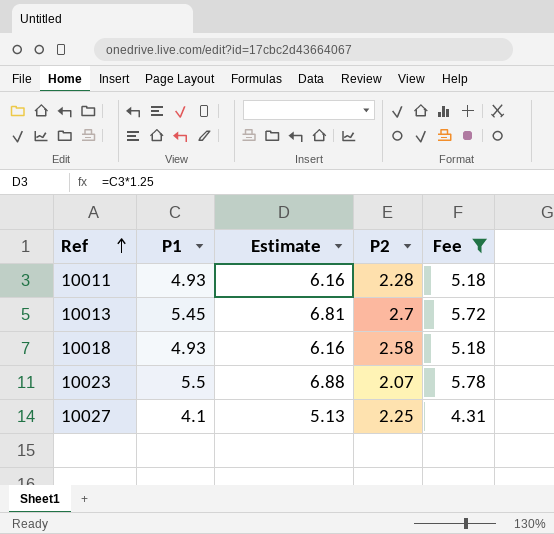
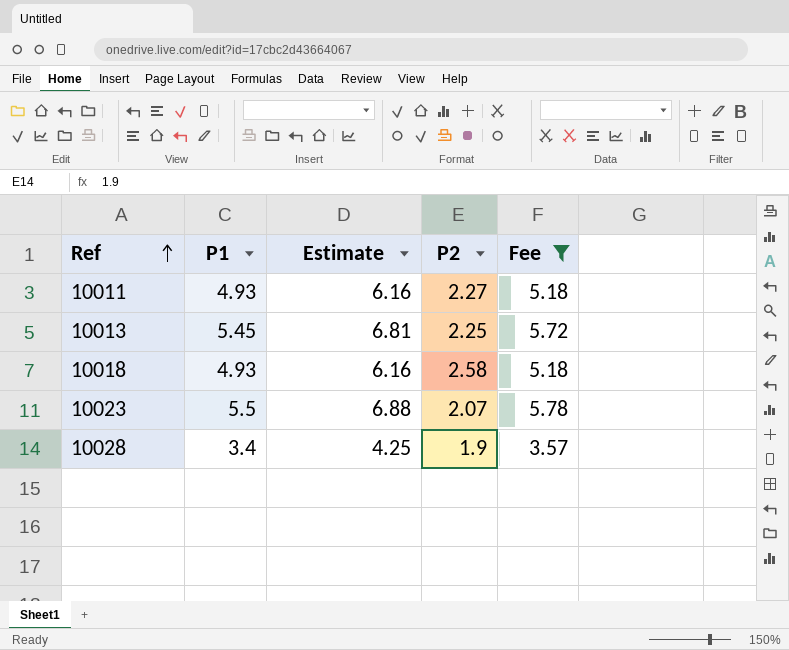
row 10027: 4.1 | 5.13 | 2.25 | 4.31 -> none
10011 | P2: 2.28 -> 2.27
10013 | P2: 2.7 -> 2.25
row 10028: none -> 3.4 | 4.25 | 1.9 | 3.57

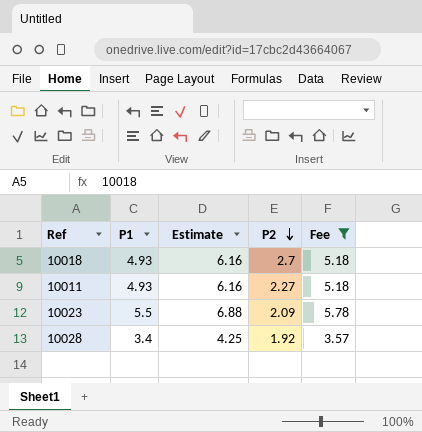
row order: Ref ascending -> P2 descending
row 10013: 5.45 | 6.81 | 2.25 | 5.72 -> none
10018 | P2: 2.58 -> 2.7
10023 | P2: 2.07 -> 2.09
10028 | P2: 1.9 -> 1.92

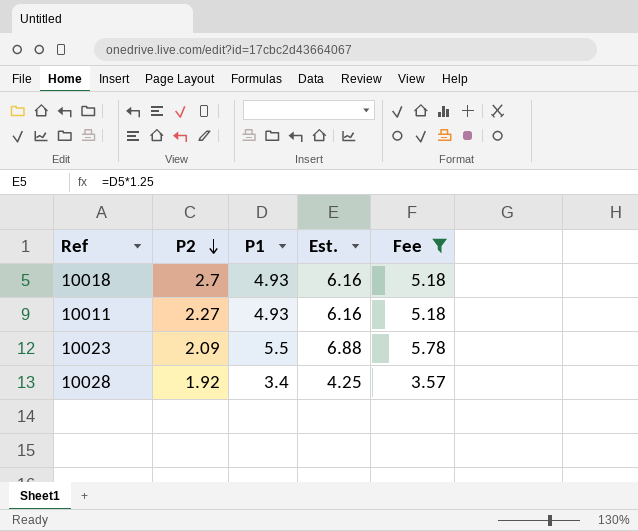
column P2 | position: 4 -> 2
column name: Estimate -> Est.

